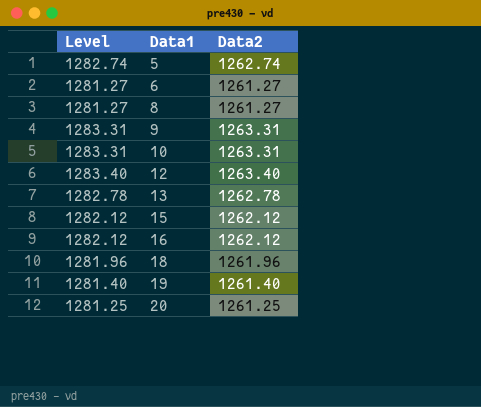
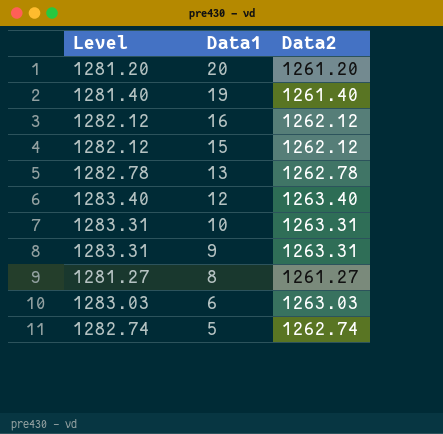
row order: Data1 ascending -> Data1 descending
row 18: 1281.96 | 1261.96 -> none
20 | Level: 1281.25 -> 1281.20
20 | Data2: 1261.25 -> 1261.20
6 | Level: 1281.27 -> 1283.03
6 | Data2: 1261.27 -> 1263.03

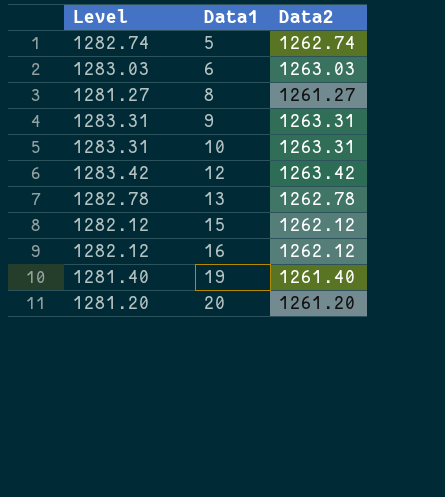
row order: Data1 descending -> Data1 ascending
12 | Level: 1283.40 -> 1283.42
12 | Data2: 1263.40 -> 1263.42

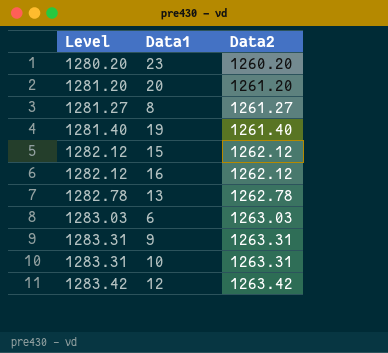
row order: Data1 ascending -> Level ascending
row 5: 1282.74 | 1262.74 -> none
row 23: none -> 1280.20 | 1260.20

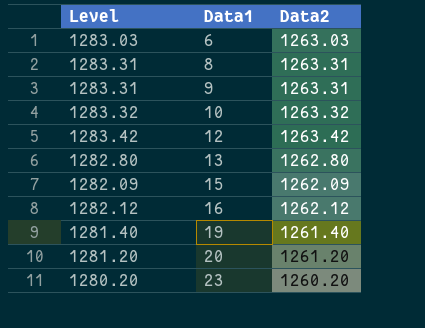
row order: Level ascending -> Data1 ascending
8 | Level: 1281.27 -> 1283.31
8 | Data2: 1261.27 -> 1263.31
10 | Level: 1283.31 -> 1283.32
10 | Data2: 1263.31 -> 1263.32
13 | Level: 1282.78 -> 1282.80
13 | Data2: 1262.78 -> 1262.80
15 | Level: 1282.12 -> 1282.09
15 | Data2: 1262.12 -> 1262.09

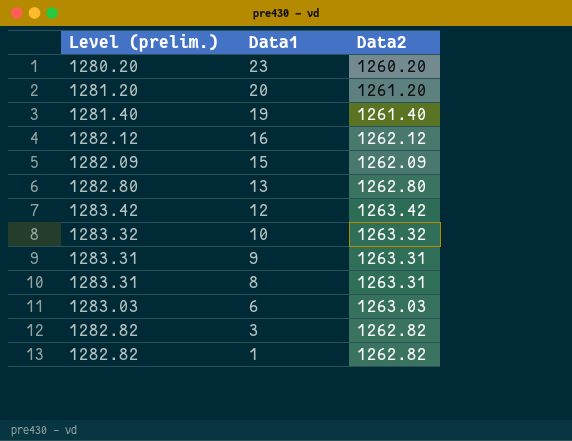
row order: Data1 ascending -> Data1 descending
column name: Level -> Level (prelim.)
row 3: none -> 1282.82 | 1262.82
row 1: none -> 1282.82 | 1262.82

